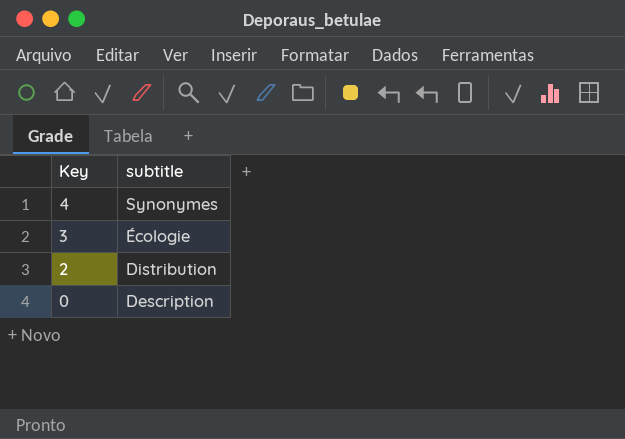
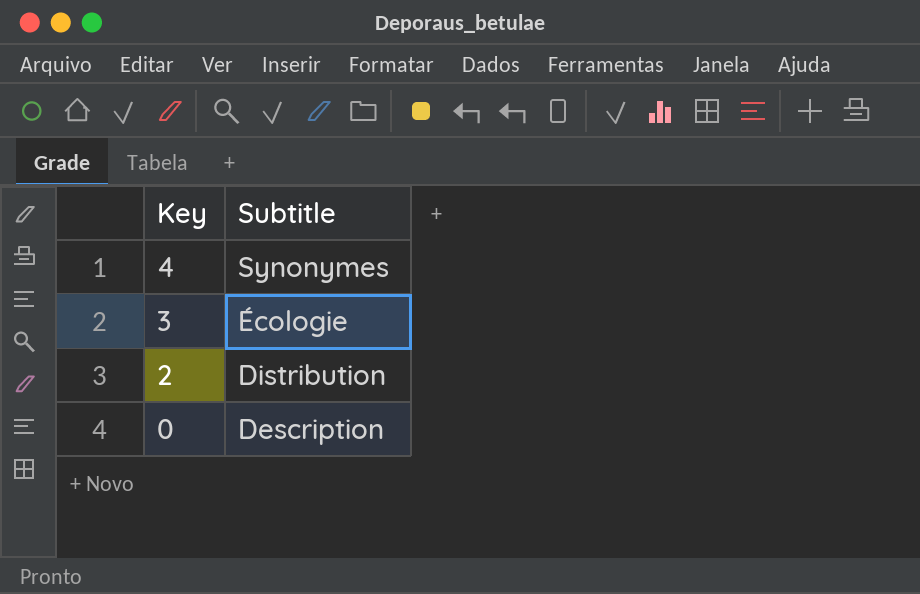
column name: subtitle -> Subtitle

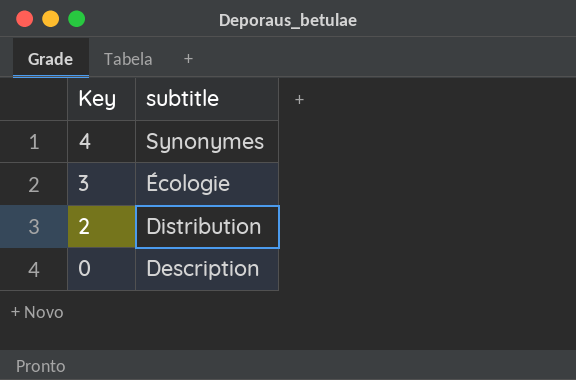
column name: Subtitle -> subtitle

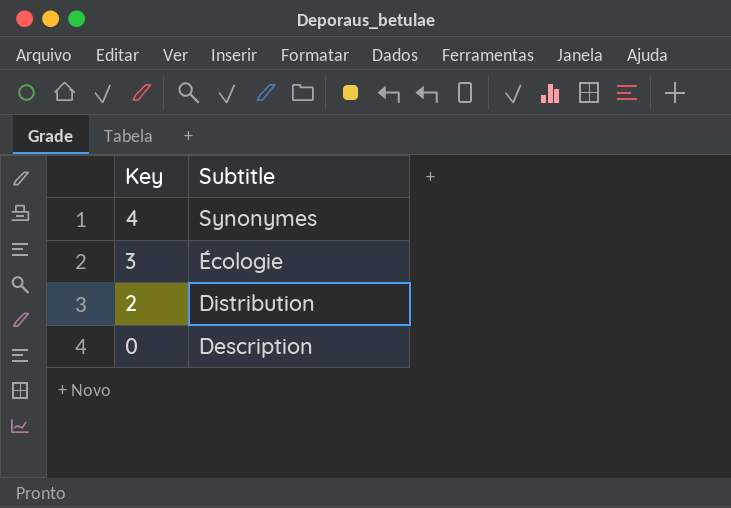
column name: subtitle -> Subtitle

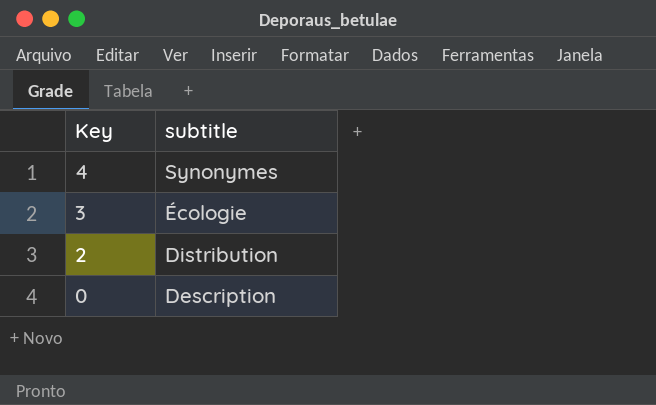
column name: Subtitle -> subtitle

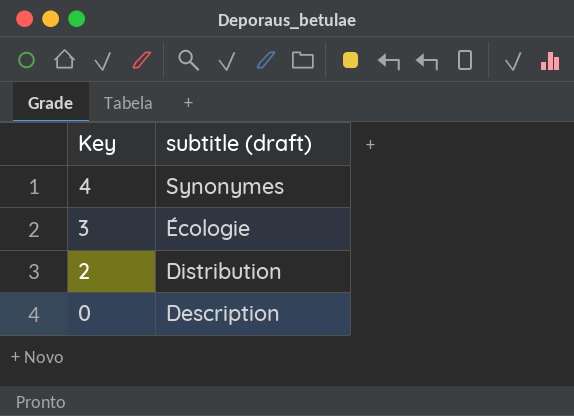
column name: subtitle -> subtitle (draft)

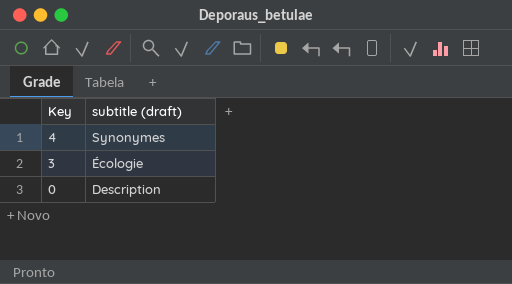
row 2: Distribution -> none

